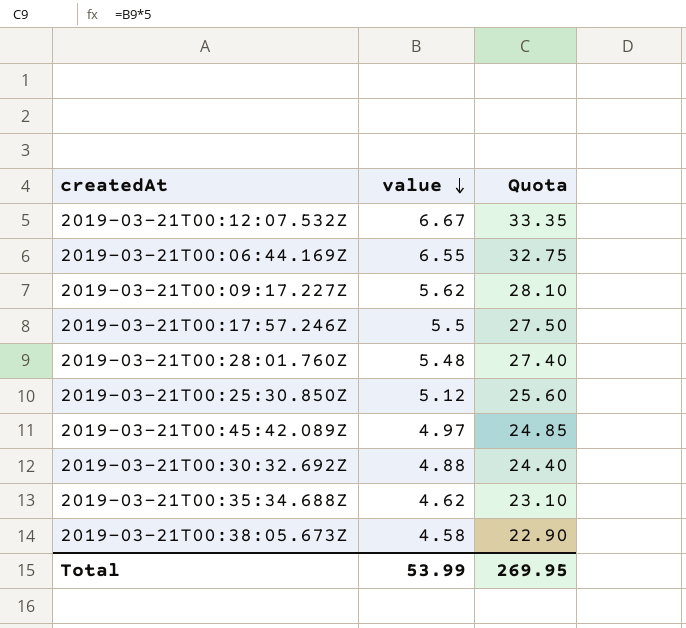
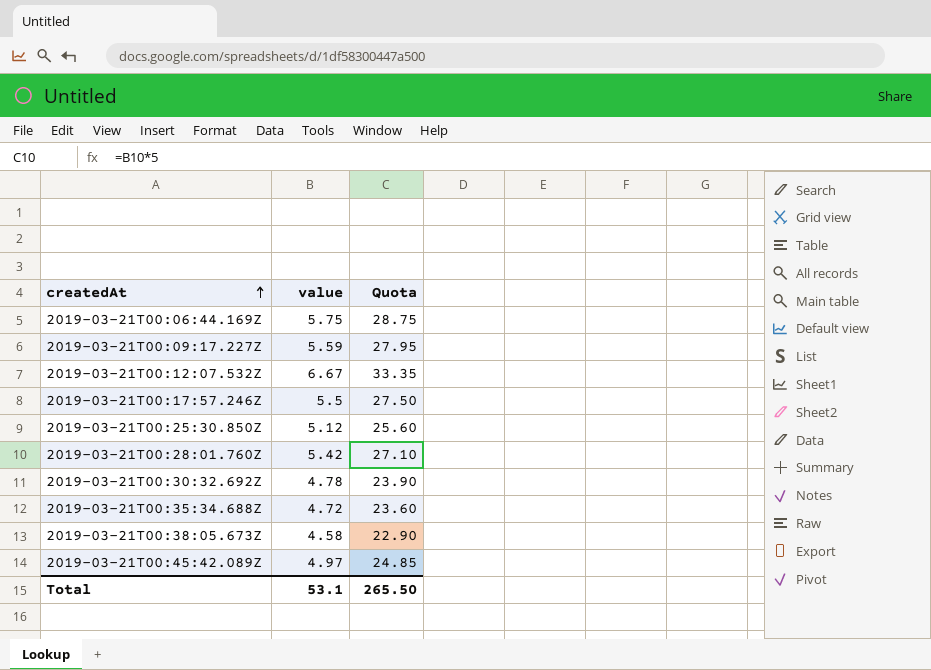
row order: value descending -> createdAt ascending
2019-03-21T00:06:44.169Z | value: 6.55 -> 5.75
2019-03-21T00:06:44.169Z | Quota: 32.75 -> 28.75
2019-03-21T00:09:17.227Z | value: 5.62 -> 5.59
2019-03-21T00:09:17.227Z | Quota: 28.10 -> 27.95
2019-03-21T00:28:01.760Z | value: 5.48 -> 5.42
2019-03-21T00:28:01.760Z | Quota: 27.40 -> 27.10
2019-03-21T00:30:32.692Z | value: 4.88 -> 4.78
2019-03-21T00:30:32.692Z | Quota: 24.40 -> 23.90
2019-03-21T00:35:34.688Z | value: 4.62 -> 4.72
2019-03-21T00:35:34.688Z | Quota: 23.10 -> 23.60
Total | value: 53.99 -> 53.1
Total | Quota: 269.95 -> 265.50

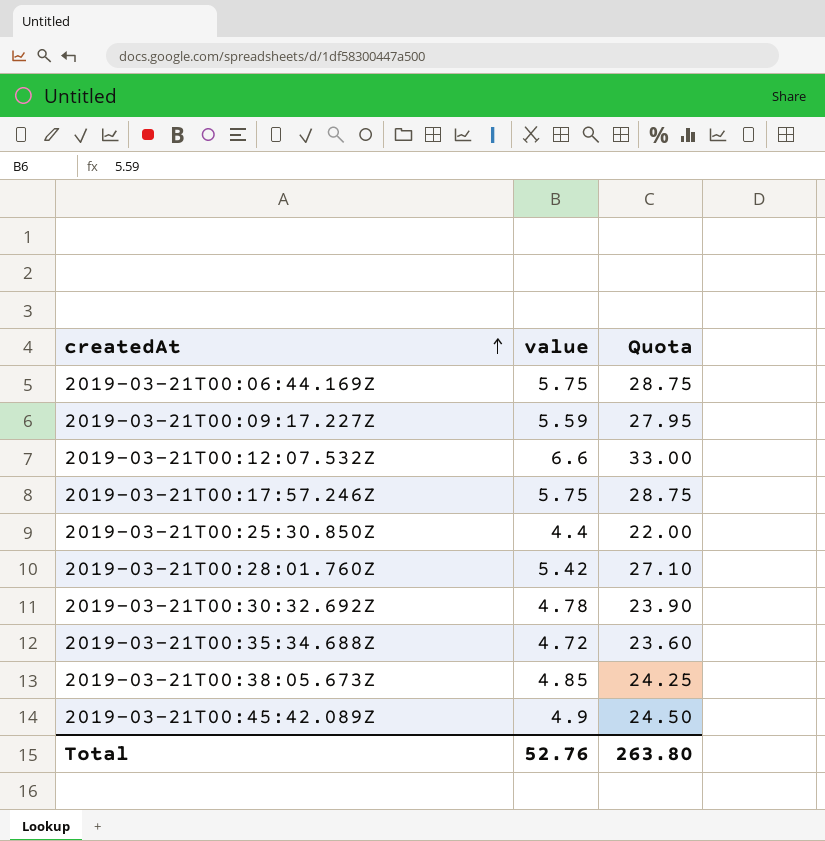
2019-03-21T00:12:07.532Z | value: 6.67 -> 6.6
2019-03-21T00:12:07.532Z | Quota: 33.35 -> 33.00
2019-03-21T00:17:57.246Z | value: 5.5 -> 5.75
2019-03-21T00:17:57.246Z | Quota: 27.50 -> 28.75
2019-03-21T00:25:30.850Z | value: 5.12 -> 4.4
2019-03-21T00:25:30.850Z | Quota: 25.60 -> 22.00
2019-03-21T00:38:05.673Z | value: 4.58 -> 4.85
2019-03-21T00:38:05.673Z | Quota: 22.90 -> 24.25
2019-03-21T00:45:42.089Z | value: 4.97 -> 4.9
2019-03-21T00:45:42.089Z | Quota: 24.85 -> 24.50
Total | value: 53.1 -> 52.76
Total | Quota: 265.50 -> 263.80

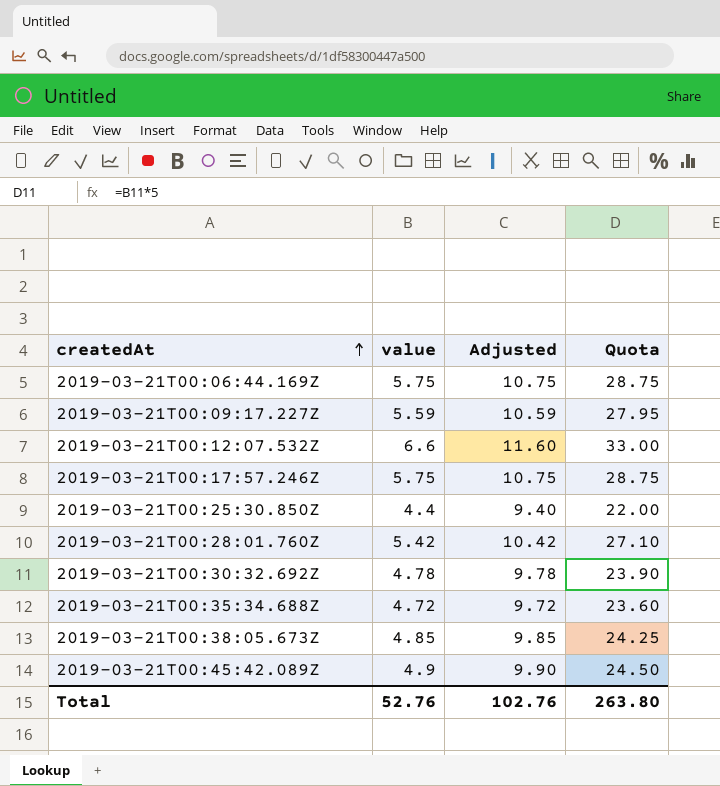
column Adjusted | formula: none -> [value] + 5

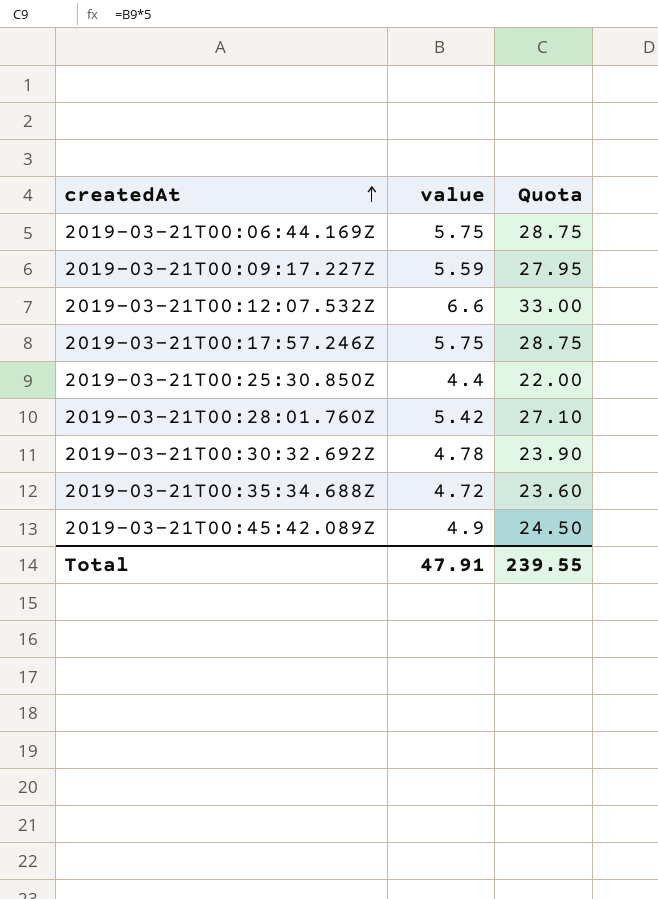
column Adjusted | formula: [value] + 5 -> none
row 2019-03-21T00:38:05.673Z: 4.85 | 9.85 | 24.25 -> none
Total | value: 52.76 -> 47.91
Total | Quota: 263.80 -> 239.55

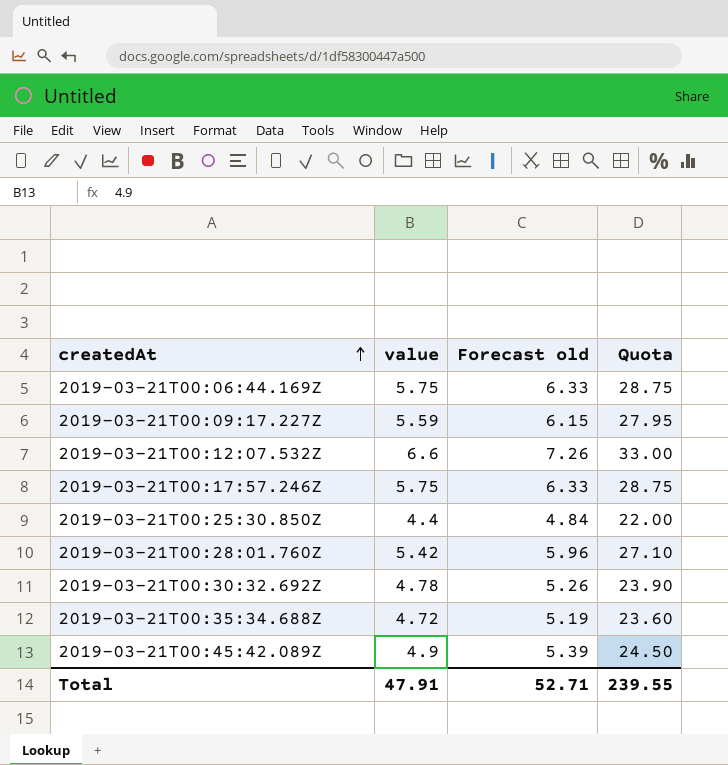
column Forecast old | formula: none -> [value] * 1.1

